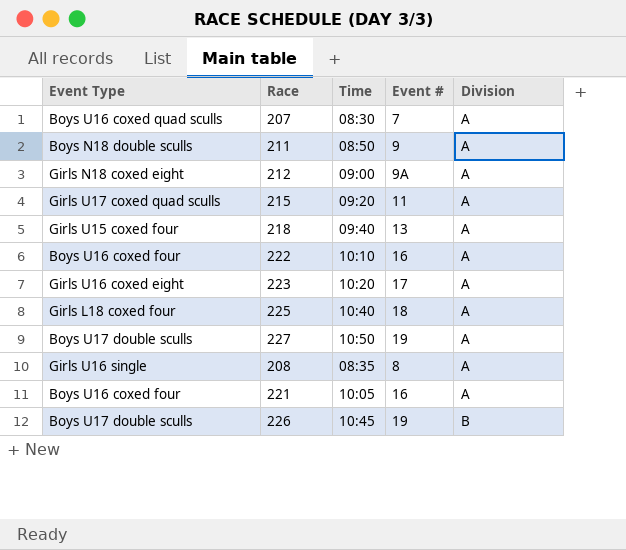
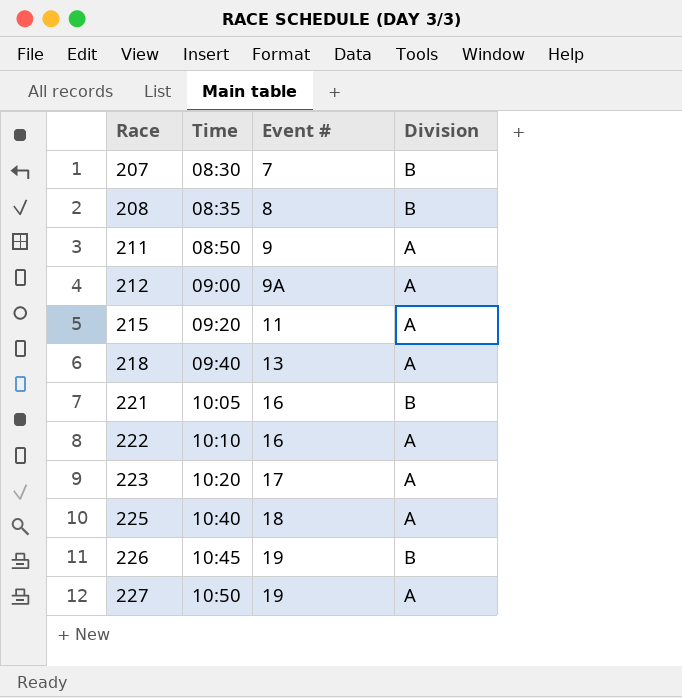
row order: Division ascending -> Race ascending
column Event Type | position: 1 -> none
207 | Division: A -> B
208 | Division: A -> B
221 | Division: A -> B

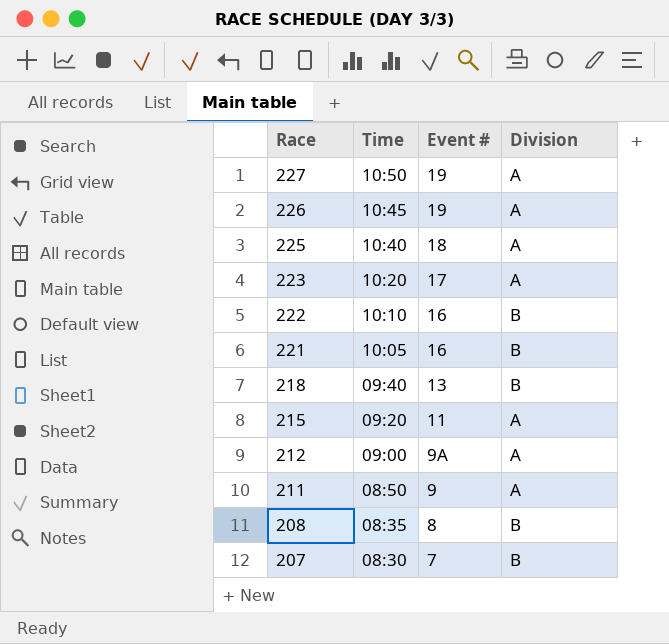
row order: Race ascending -> Race descending
226 | Division: B -> A
222 | Division: A -> B
218 | Division: A -> B

